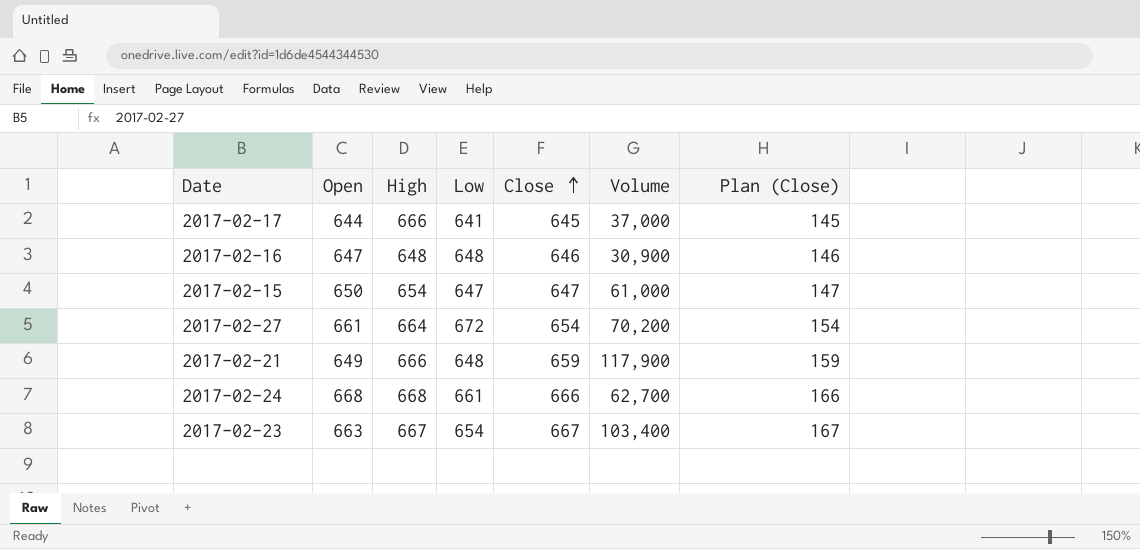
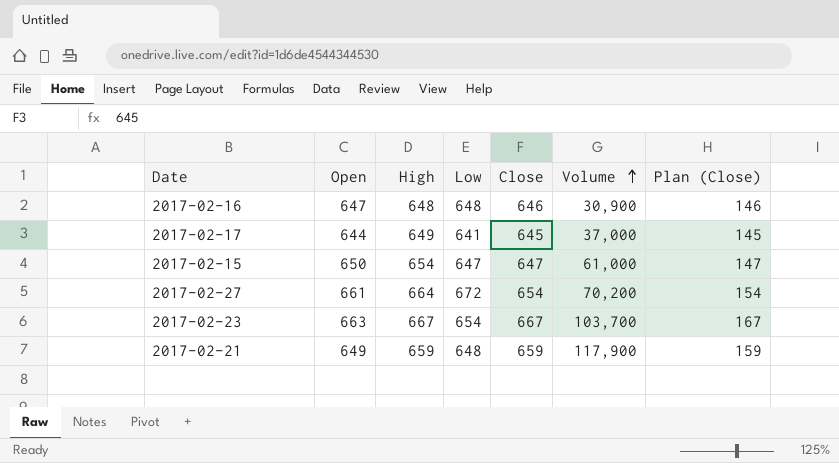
row order: Close ascending -> Volume ascending
row 2017-02-24: 668 | 668 | 661 | 666 | 62,700 | 166 -> none
2017-02-17 | High: 666 -> 649
2017-02-23 | Volume: 103,400 -> 103,700
2017-02-21 | High: 666 -> 659

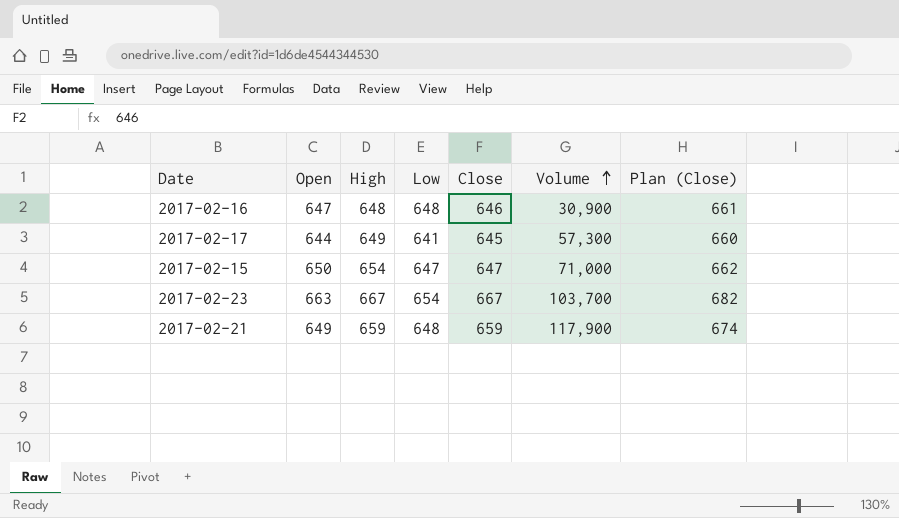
column Plan (Close) | formula: [Close] - 500 -> [Close] + 15
row 2017-02-27: 661 | 664 | 672 | 654 | 70,200 | 154 -> none
2017-02-17 | Volume: 37,000 -> 57,300
2017-02-15 | Volume: 61,000 -> 71,000

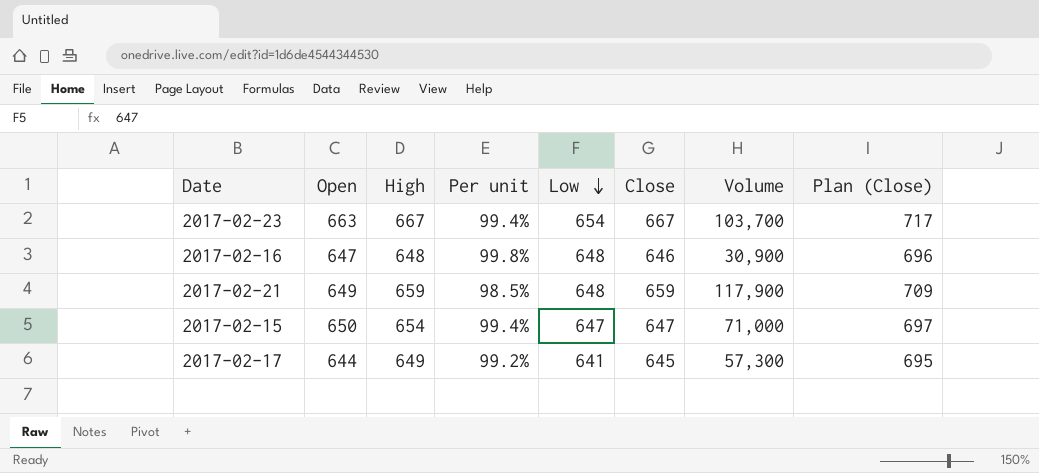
row order: Volume ascending -> Low descending
column Per unit | formula: none -> [Open] / [High]
column Plan (Close) | formula: [Close] + 15 -> [Close] + 50

